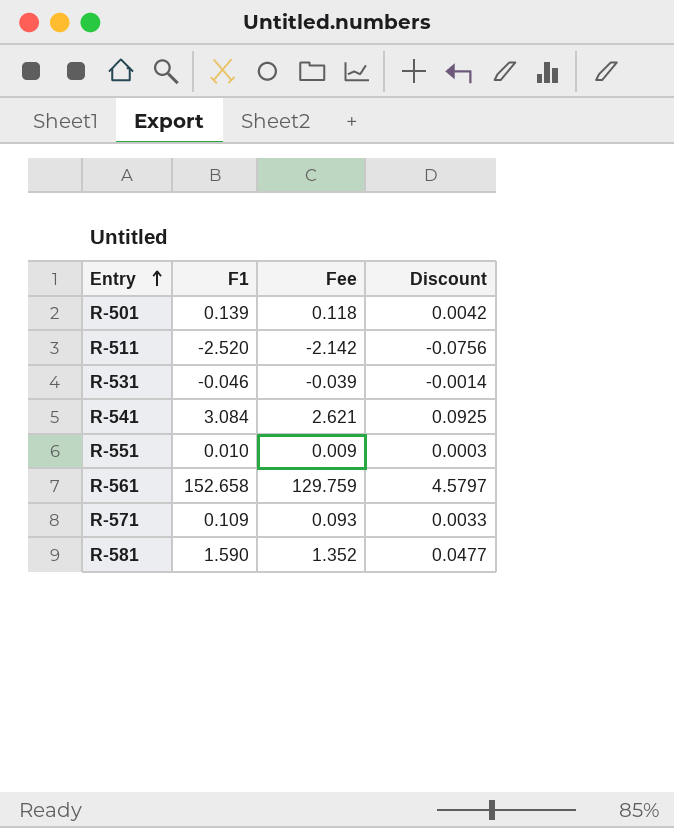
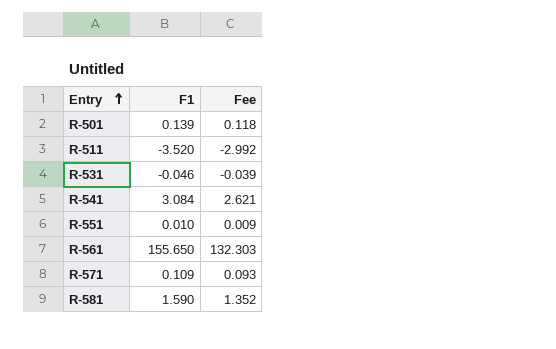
column Discount | formula: [F1] * 0.03 -> none
R-511 | F1: -2.520 -> -3.520
R-511 | Fee: -2.142 -> -2.992
R-561 | F1: 152.658 -> 155.650
R-561 | Fee: 129.759 -> 132.303

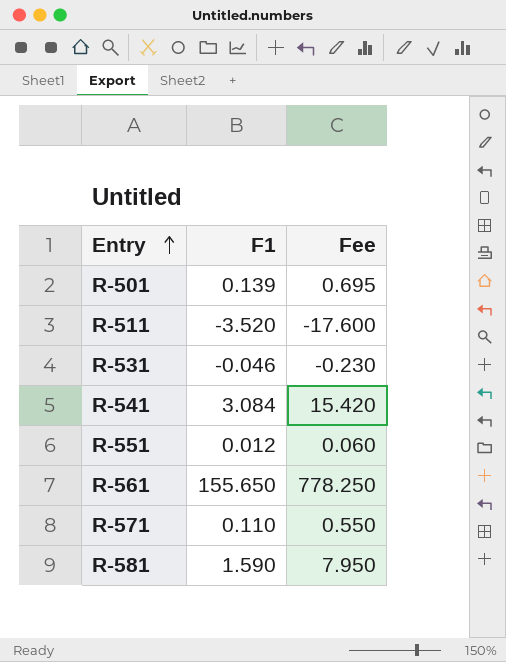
column Fee | formula: [F1] * 0.85 -> [F1] * 5
R-551 | F1: 0.010 -> 0.012
R-571 | F1: 0.109 -> 0.110

